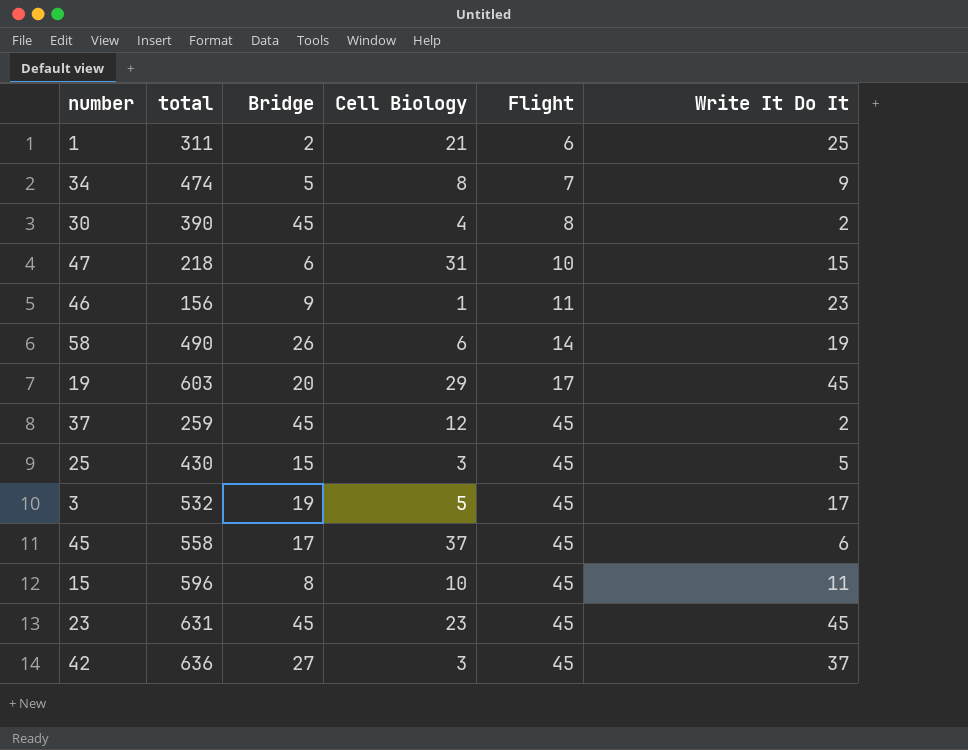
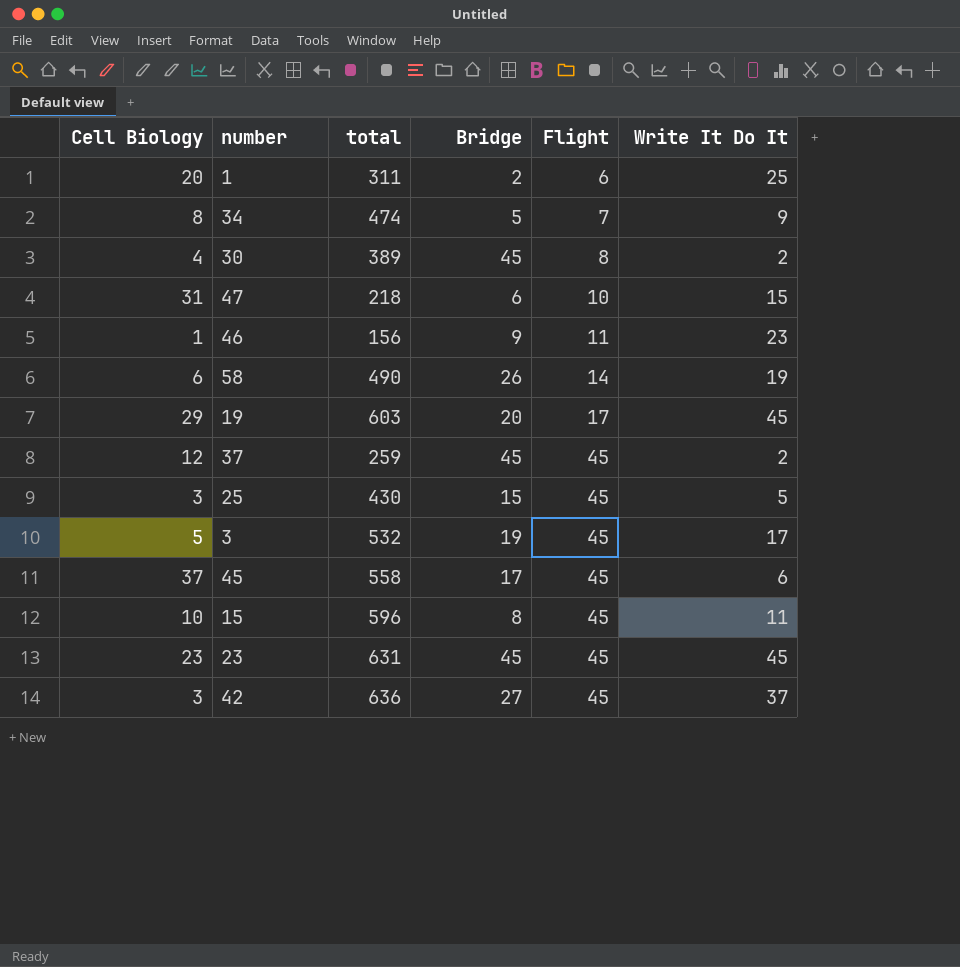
column Cell Biology | position: 4 -> 1
1 | Cell Biology: 21 -> 20
30 | total: 390 -> 389

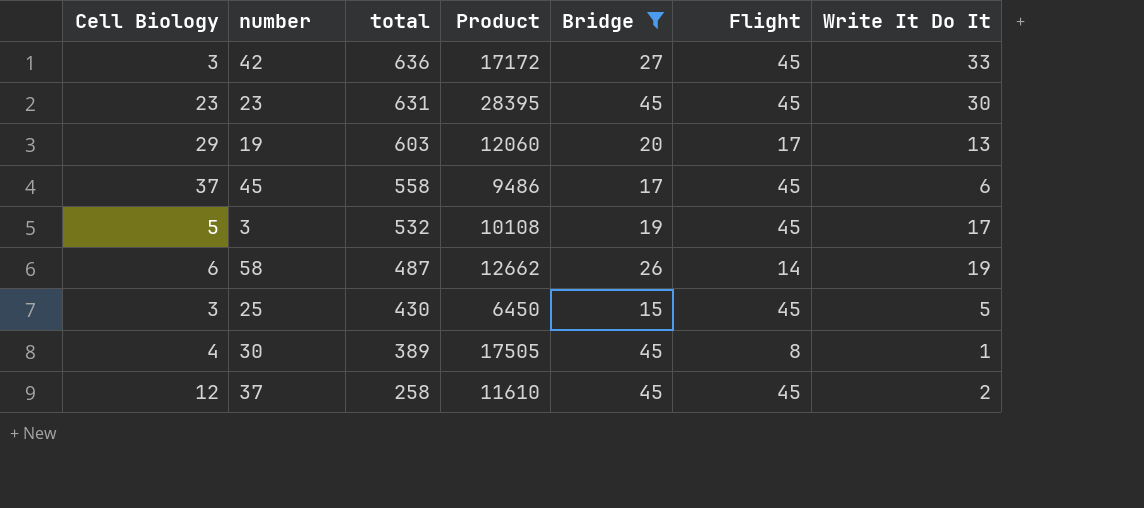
filter: none -> Bridge >= 15
row order: Flight ascending -> total descending
column Product | formula: none -> [total] * [Bridge]
42 | Write It Do It: 37 -> 33
23 | Write It Do It: 45 -> 30
19 | Write It Do It: 45 -> 13
58 | total: 490 -> 487
30 | Write It Do It: 2 -> 1
37 | total: 259 -> 258

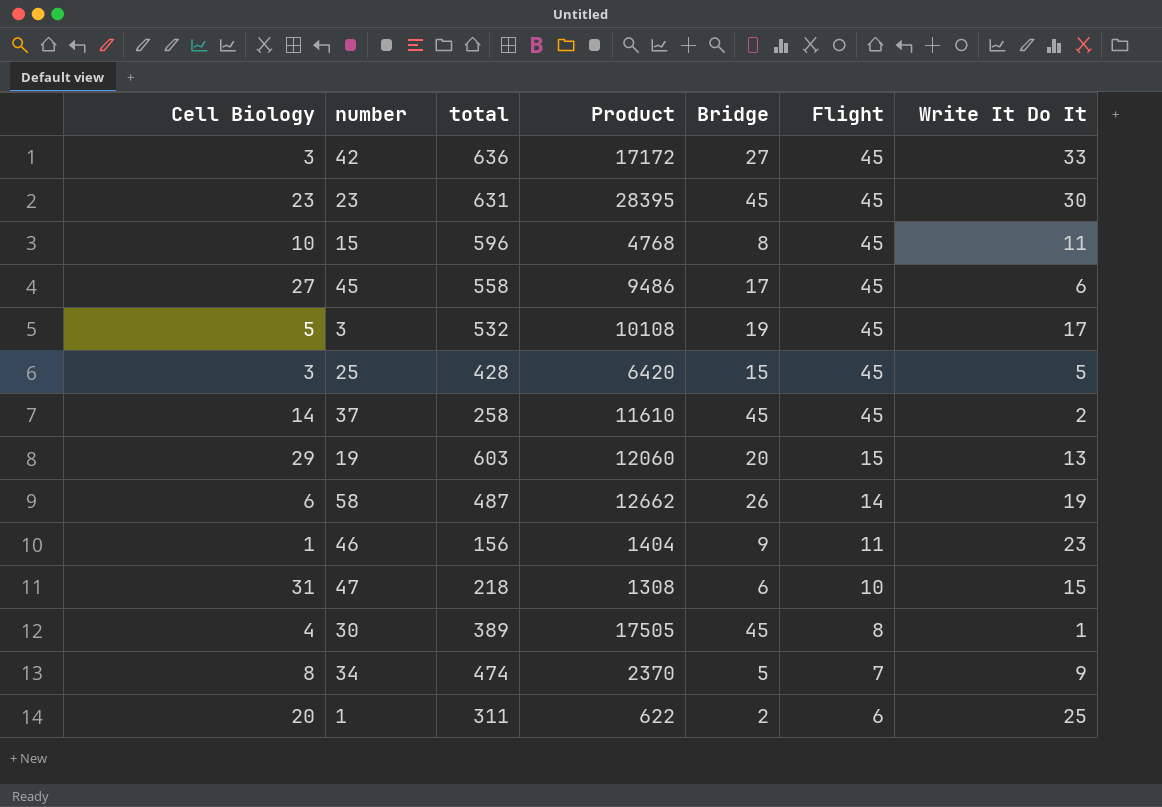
filter: Bridge >= 15 -> none
row order: total descending -> Flight descending
45 | Cell Biology: 37 -> 27
25 | total: 430 -> 428
25 | Product: 6450 -> 6420
37 | Cell Biology: 12 -> 14
19 | Flight: 17 -> 15

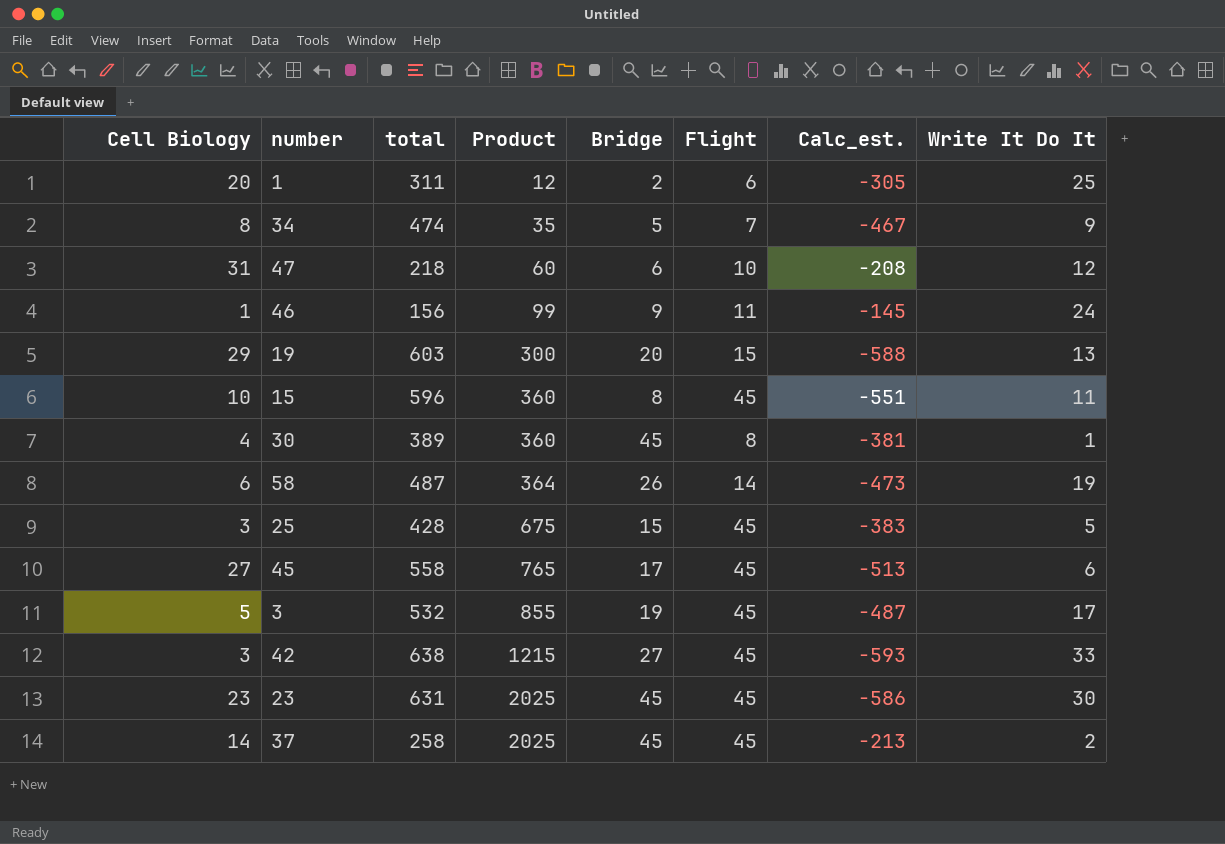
row order: Flight descending -> Product ascending
column Product | formula: [total] * [Bridge] -> [Bridge] * [Flight]
column Calc_est. | formula: none -> [Flight] - [total]
47 | Write It Do It: 15 -> 12
46 | Write It Do It: 23 -> 24
42 | total: 636 -> 638

